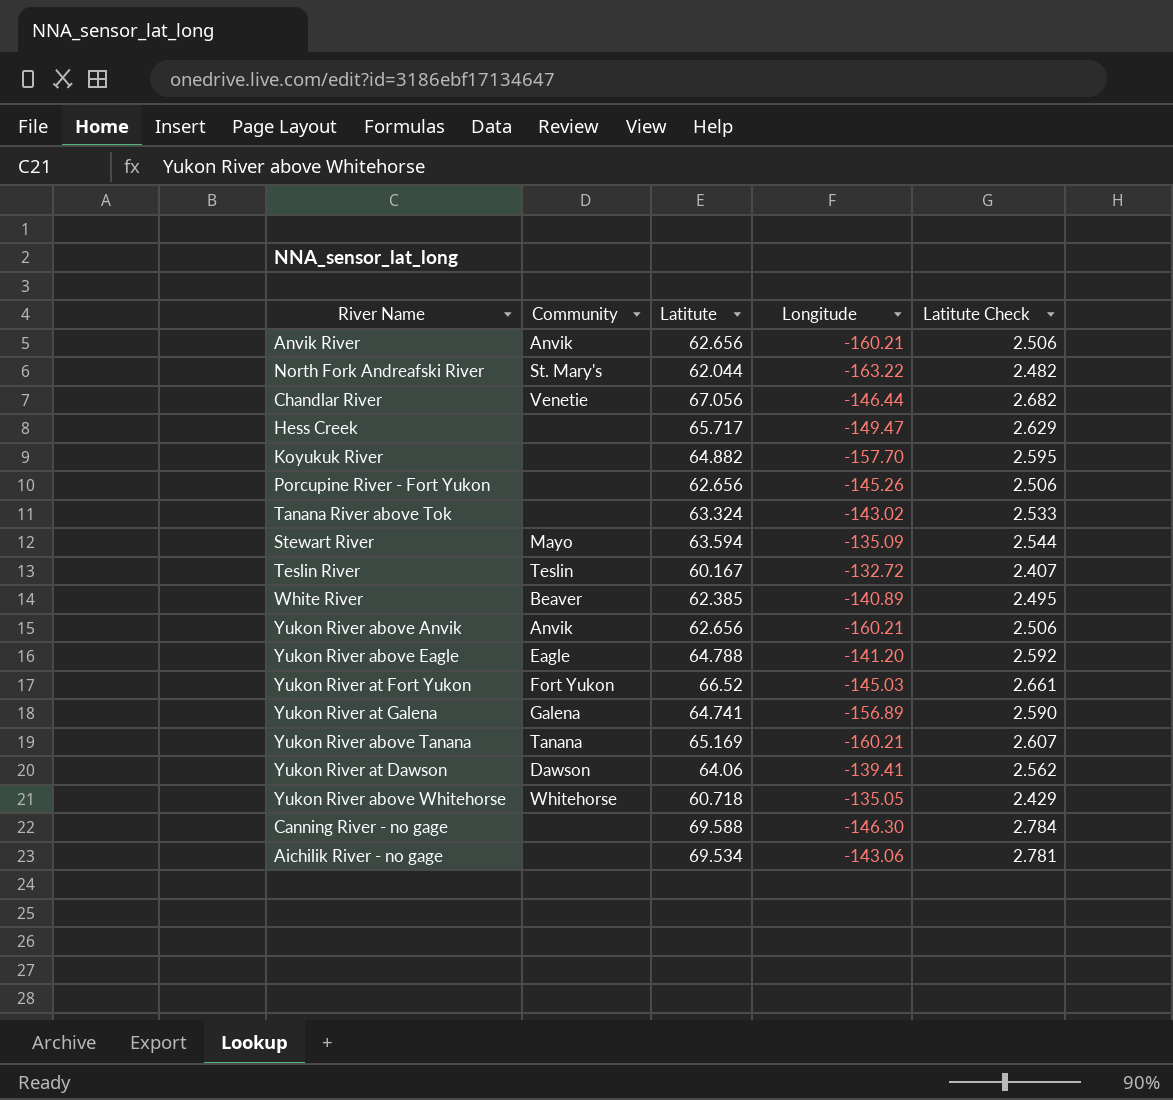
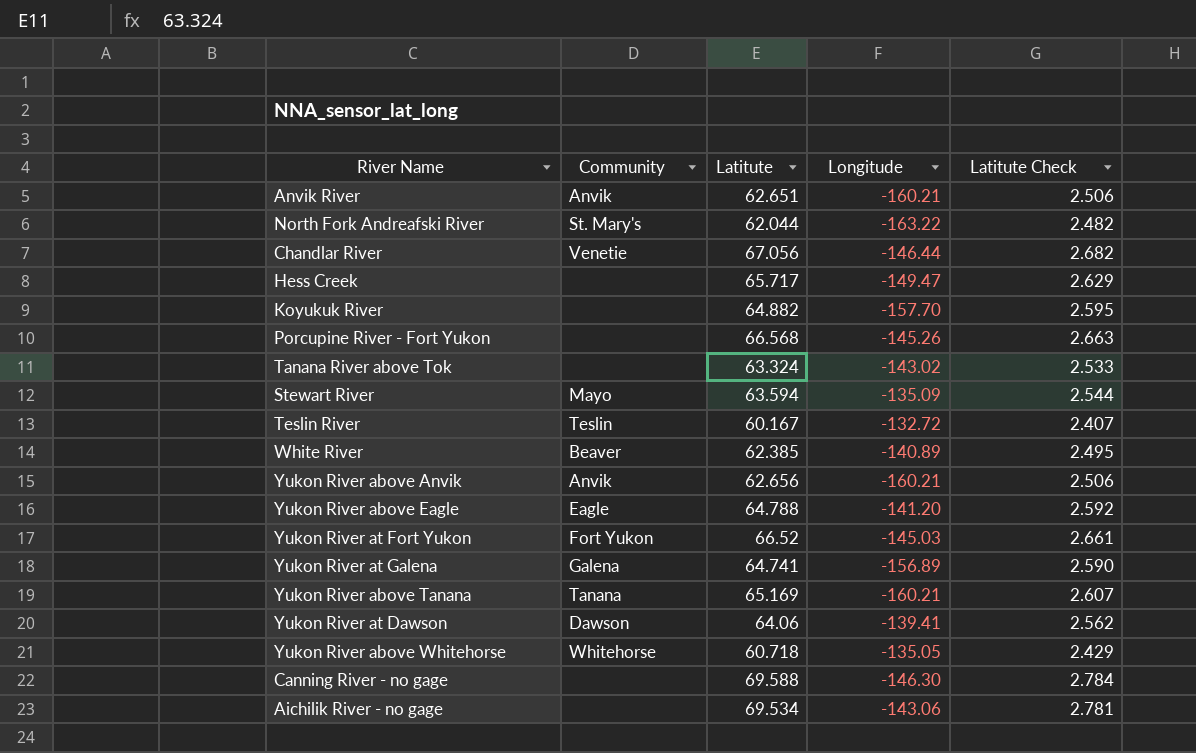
Anvik River | Latitute: 62.656 -> 62.651
Porcupine River - Fort Yukon | Latitute: 62.656 -> 66.568
Porcupine River - Fort Yukon | Latitute Check: 2.506 -> 2.663

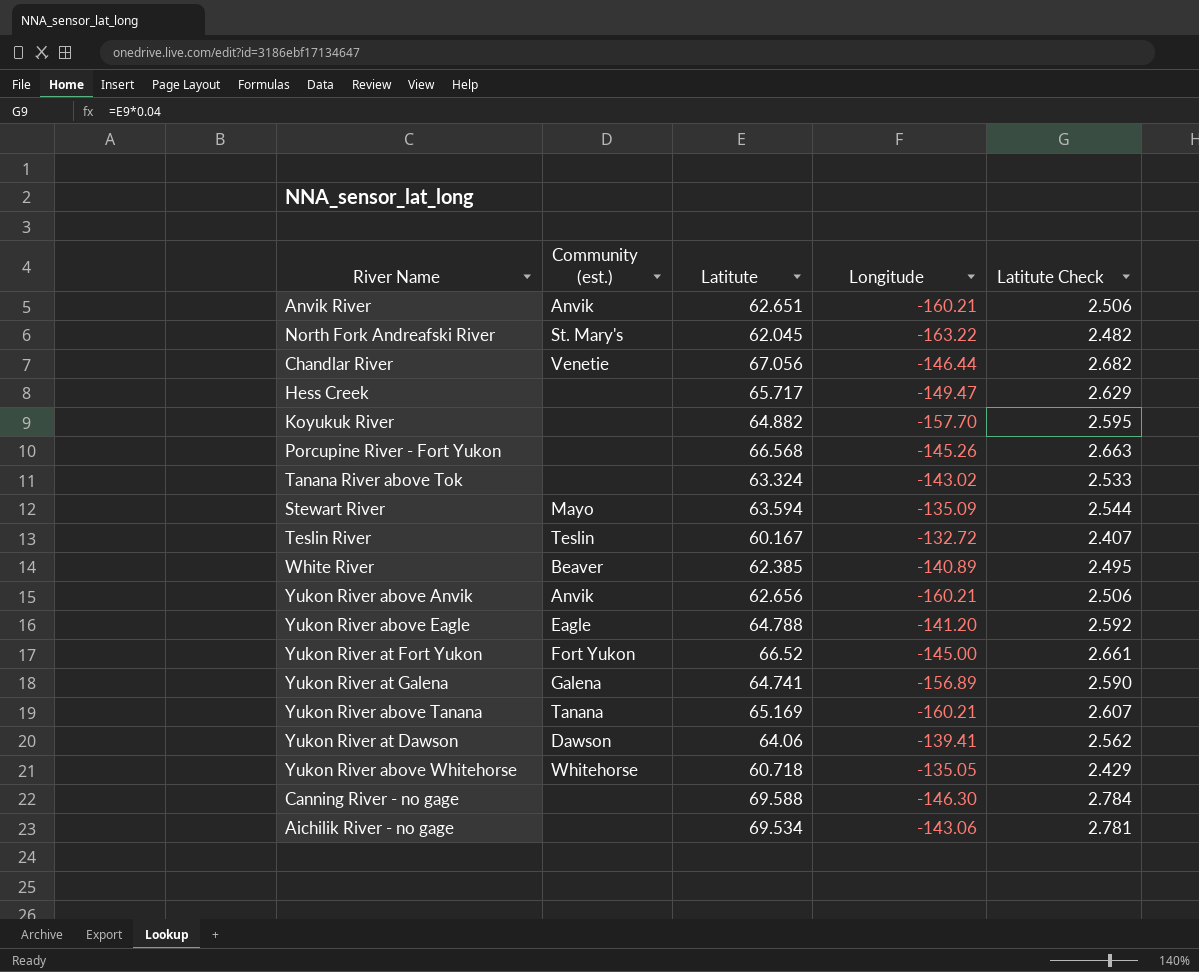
column name: Community -> Community (est.)
North Fork Andreafski River | Latitute: 62.044 -> 62.045
Yukon River at Fort Yukon | Longitude: -145.03 -> -145.00

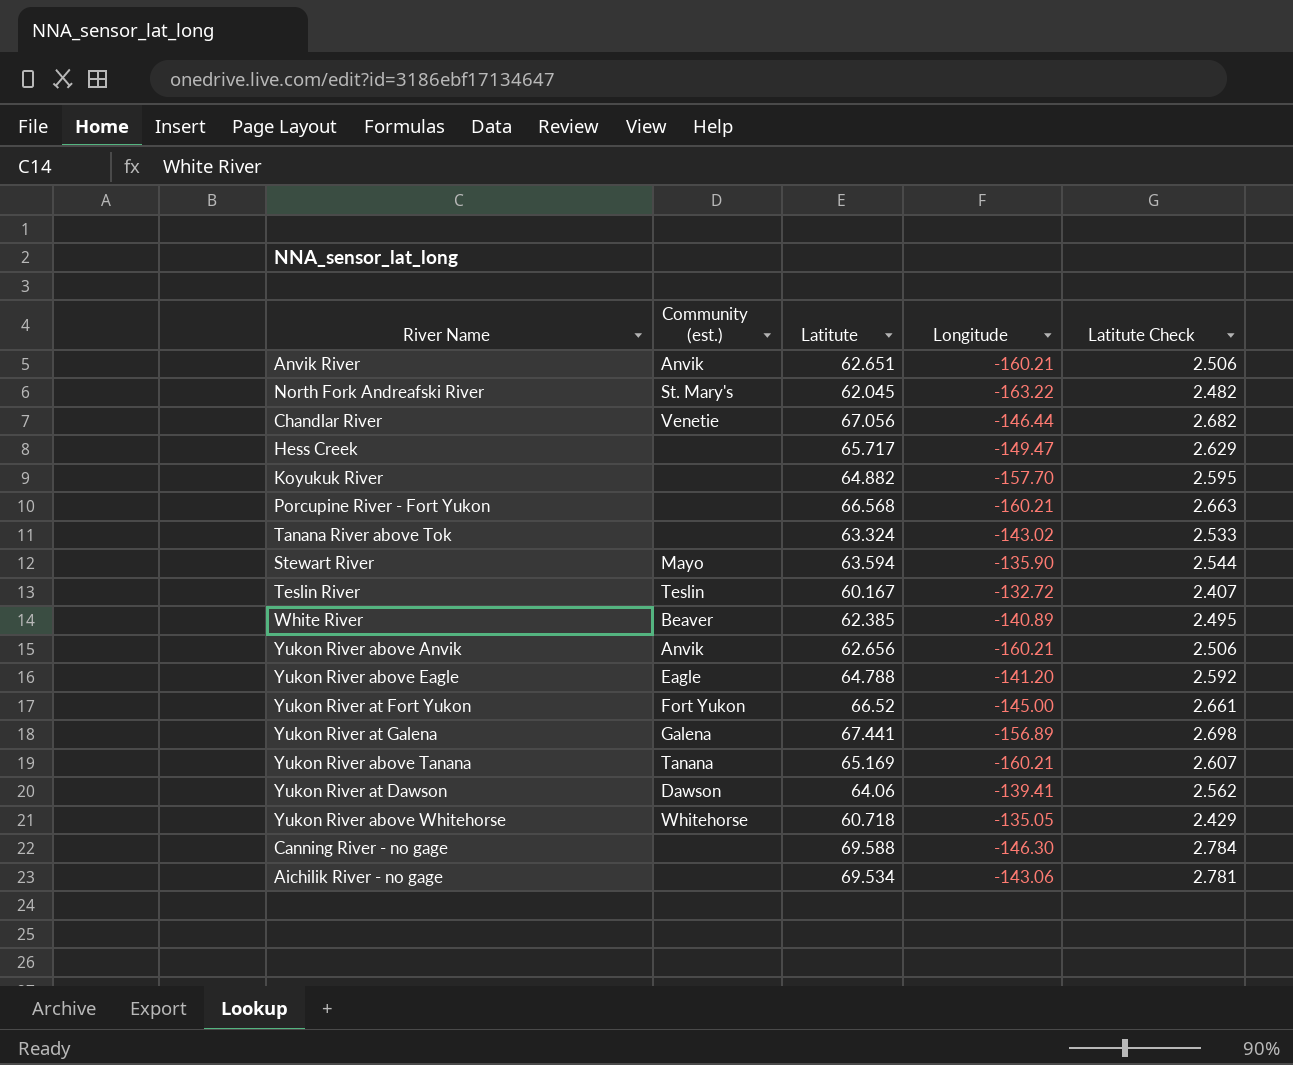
Porcupine River - Fort Yukon | Longitude: -145.26 -> -160.21
Stewart River | Longitude: -135.09 -> -135.90
Yukon River at Galena | Latitute: 64.741 -> 67.441
Yukon River at Galena | Latitute Check: 2.590 -> 2.698

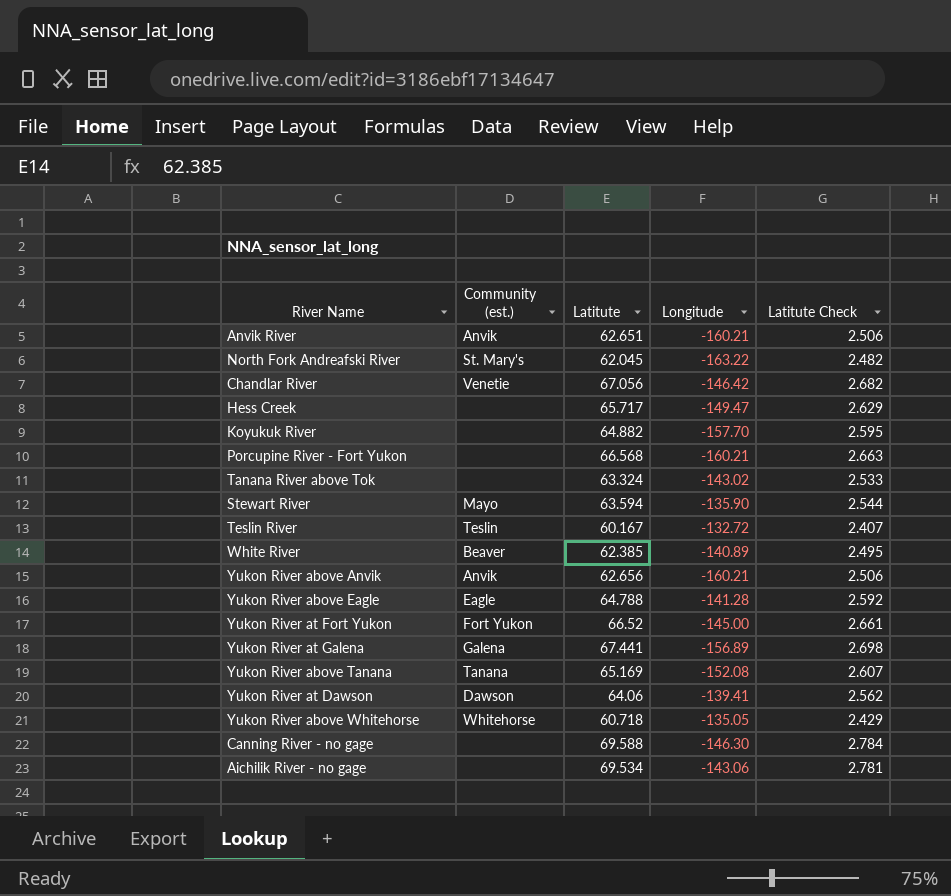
Chandlar River | Longitude: -146.44 -> -146.42
Yukon River above Eagle | Longitude: -141.20 -> -141.28
Yukon River above Tanana | Longitude: -160.21 -> -152.08

